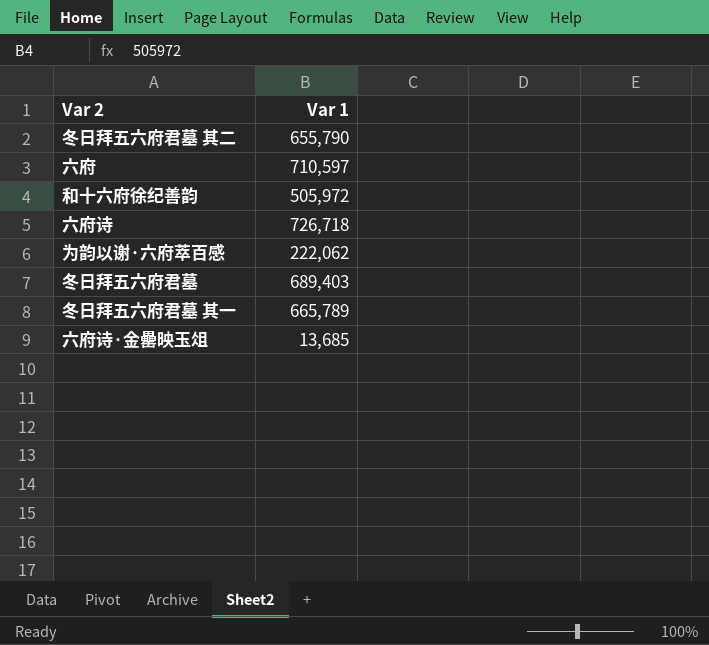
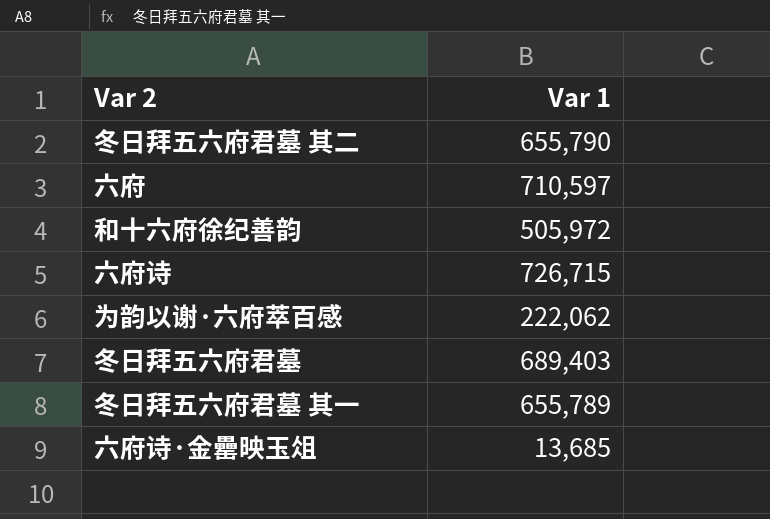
六府诗 | Var 1: 726,718 -> 726,715
冬日拜五六府君墓 其一 | Var 1: 665,789 -> 655,789

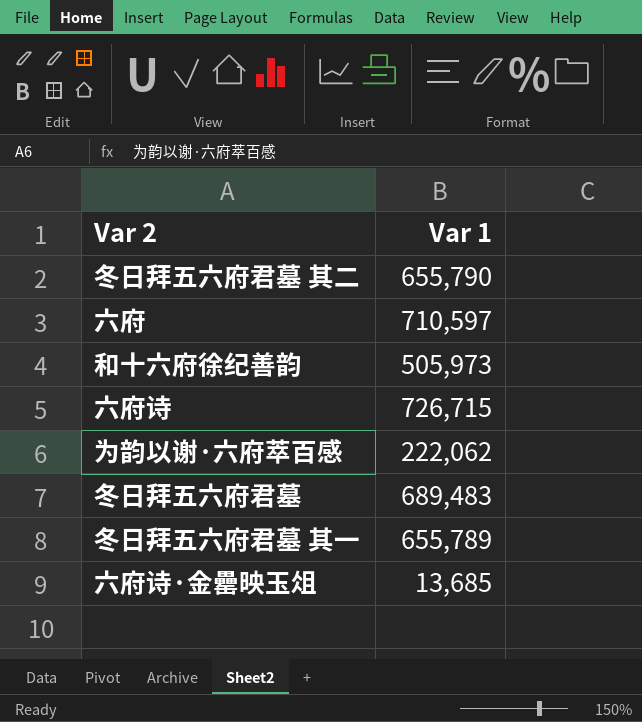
和十六府徐纪善韵 | Var 1: 505,972 -> 505,973
冬日拜五六府君墓 | Var 1: 689,403 -> 689,483

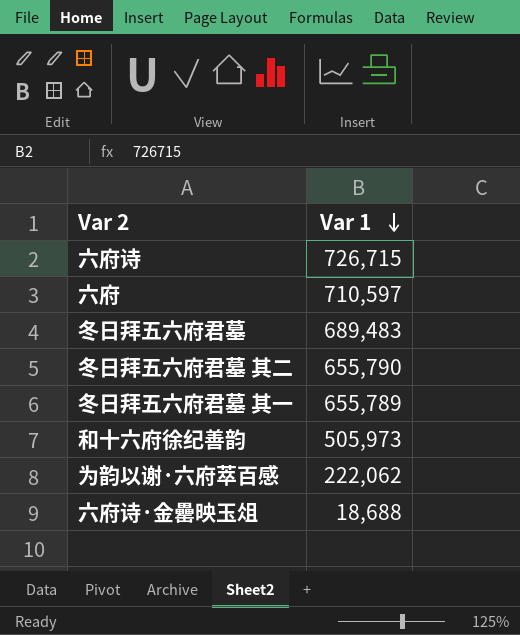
row order: none -> Var 1 descending
六府诗·金罍映玉俎 | Var 1: 13,685 -> 18,688

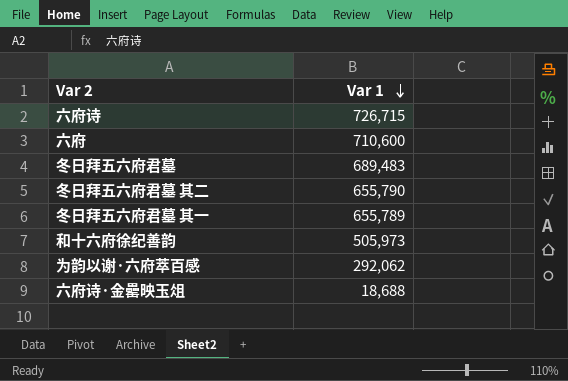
六府 | Var 1: 710,597 -> 710,600
为韵以谢·六府萃百感 | Var 1: 222,062 -> 292,062

